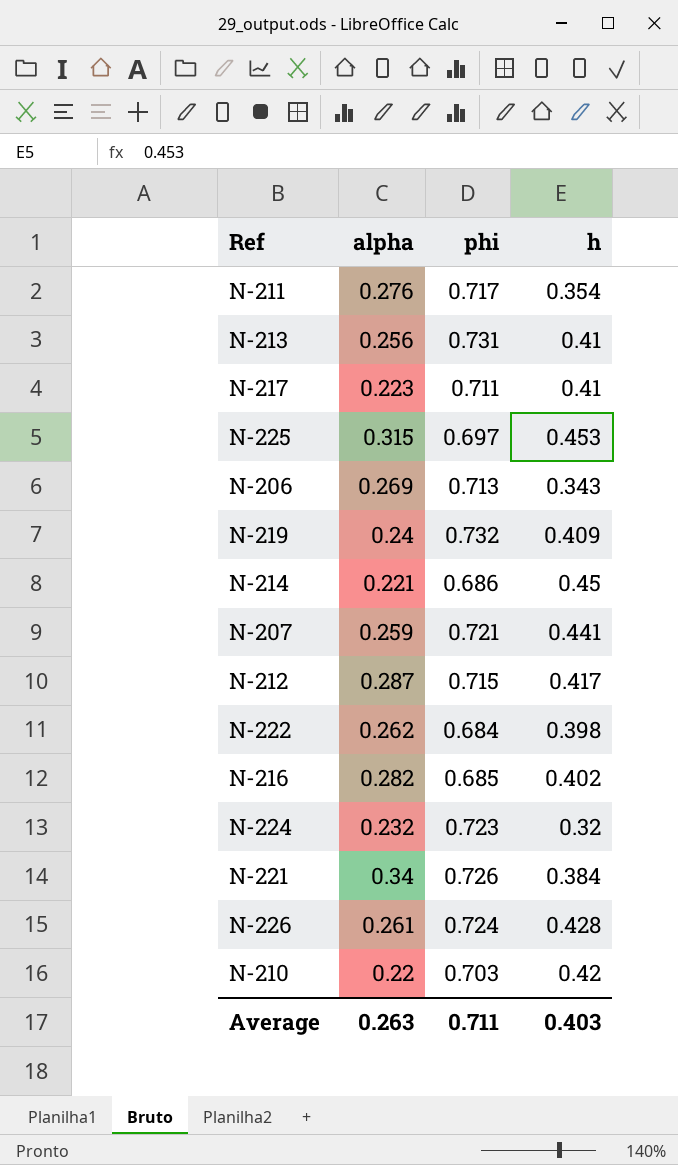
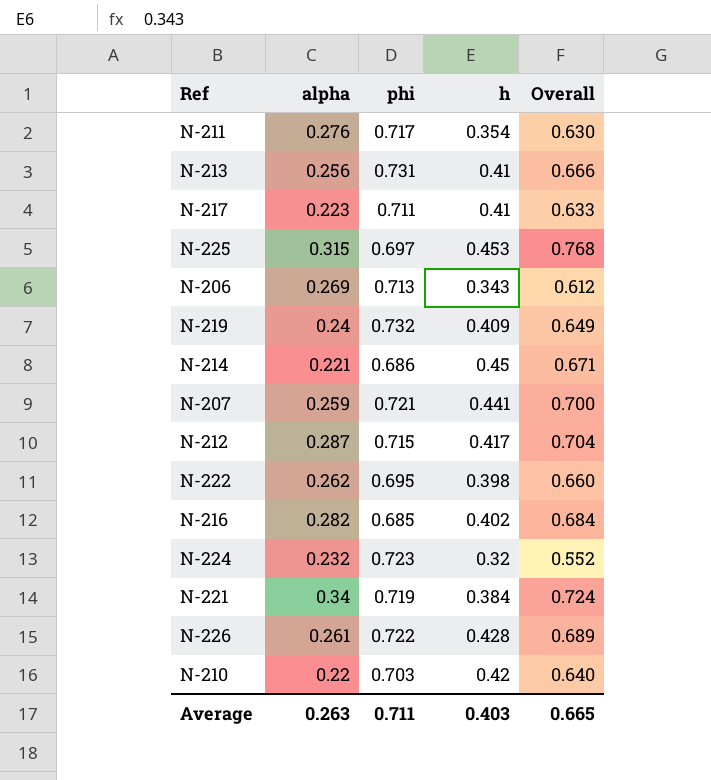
column Overall | formula: none -> [alpha] + [h]
N-222 | phi: 0.684 -> 0.695
N-221 | phi: 0.726 -> 0.719
N-226 | phi: 0.724 -> 0.722

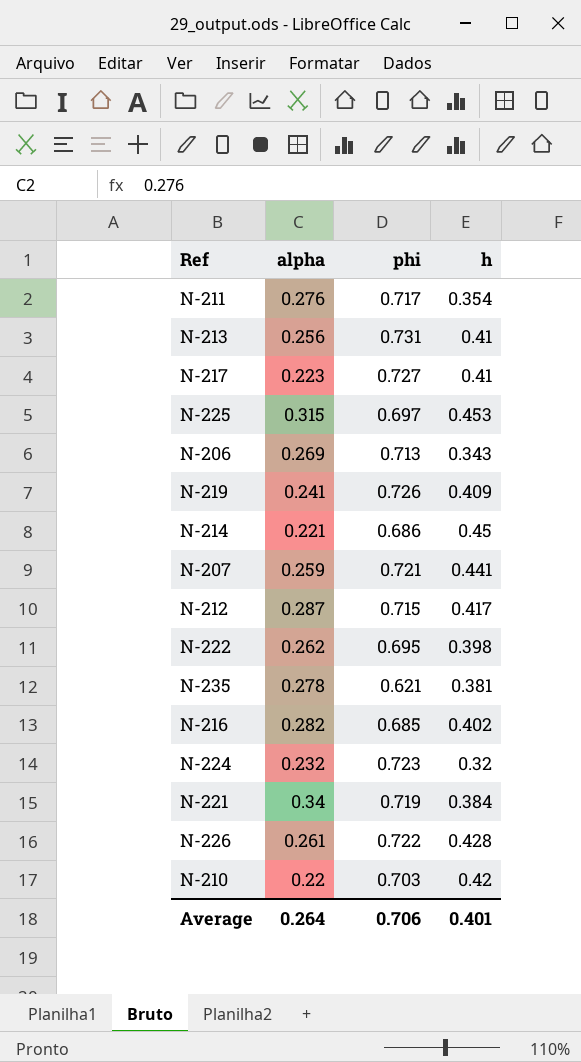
column Overall | formula: [alpha] + [h] -> none
N-217 | phi: 0.711 -> 0.727
N-219 | alpha: 0.24 -> 0.241
N-219 | phi: 0.732 -> 0.726
row N-235: none -> 0.278 | 0.621 | 0.381
Average | alpha: 0.263 -> 0.264
Average | phi: 0.711 -> 0.706
Average | h: 0.403 -> 0.401

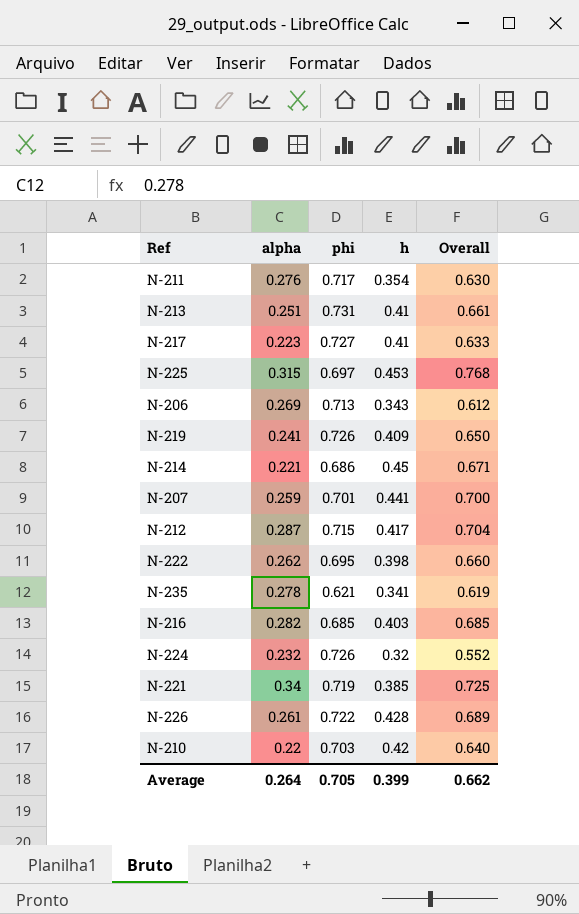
column Overall | formula: none -> [alpha] + [h]
N-213 | alpha: 0.256 -> 0.251
N-207 | phi: 0.721 -> 0.701
N-235 | h: 0.381 -> 0.341
N-216 | h: 0.402 -> 0.403
N-224 | phi: 0.723 -> 0.726
N-221 | h: 0.384 -> 0.385
Average | phi: 0.706 -> 0.705
Average | h: 0.401 -> 0.399

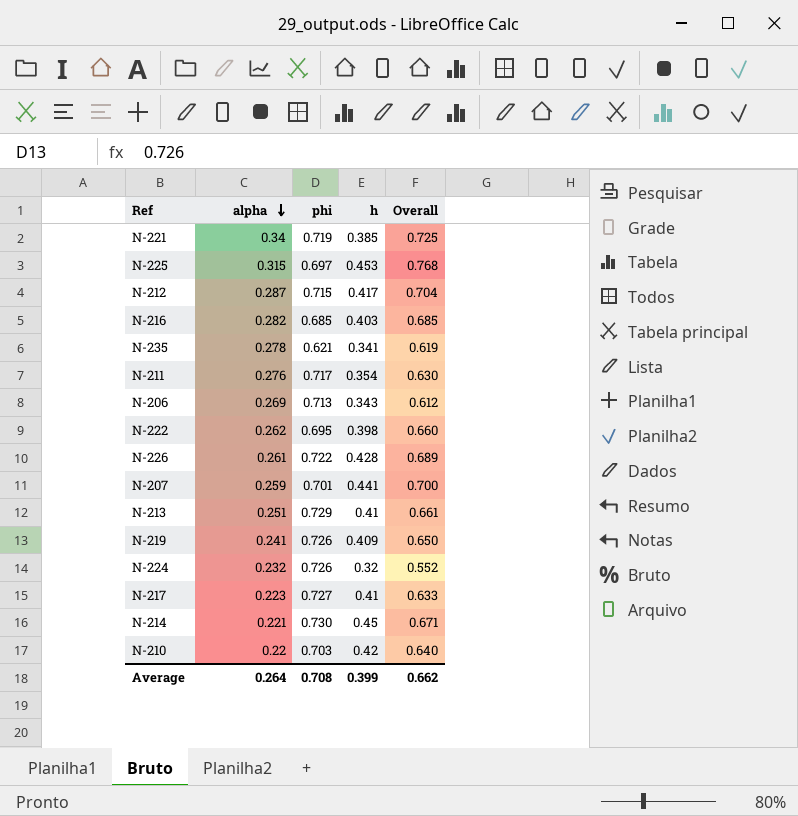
row order: none -> alpha descending
N-213 | phi: 0.731 -> 0.729
N-214 | phi: 0.686 -> 0.730
Average | phi: 0.705 -> 0.708

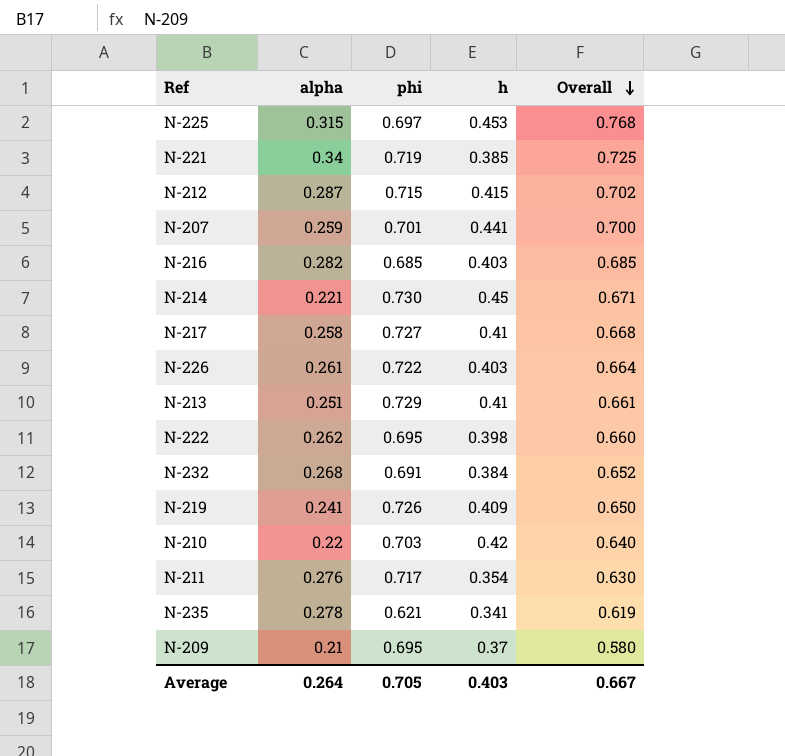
row order: alpha descending -> Overall descending
row N-206: 0.269 | 0.713 | 0.343 | 0.612 -> none
row N-224: 0.232 | 0.726 | 0.32 | 0.552 -> none
N-212 | h: 0.417 -> 0.415
N-212 | Overall: 0.704 -> 0.702
N-217 | alpha: 0.223 -> 0.258
N-217 | Overall: 0.633 -> 0.668
N-226 | h: 0.428 -> 0.403
N-226 | Overall: 0.689 -> 0.664
row N-232: none -> 0.268 | 0.691 | 0.384 | 0.652
row N-209: none -> 0.21 | 0.695 | 0.37 | 0.580
Average | phi: 0.708 -> 0.705
Average | h: 0.399 -> 0.403
Average | Overall: 0.662 -> 0.667

